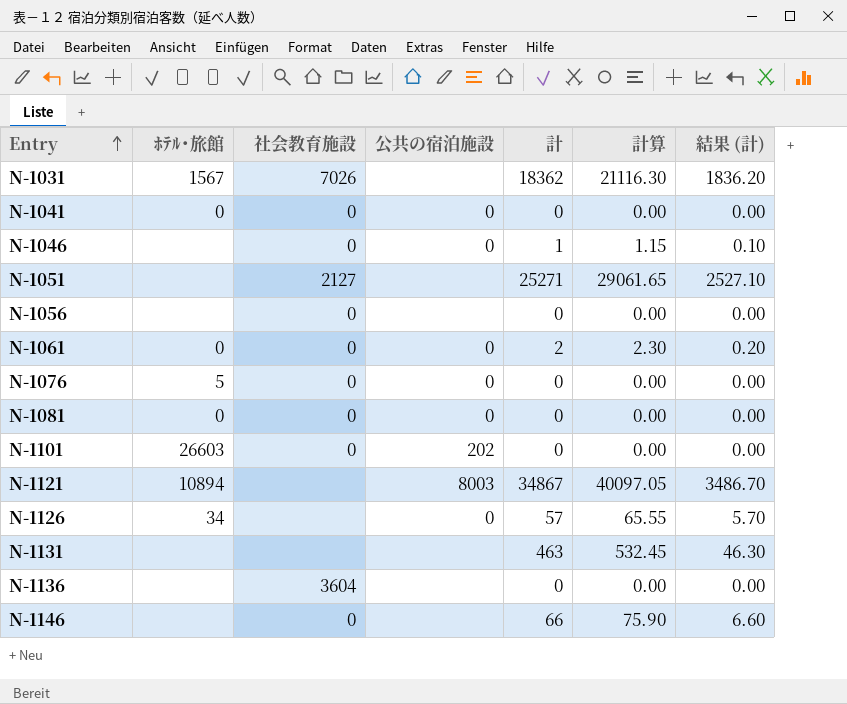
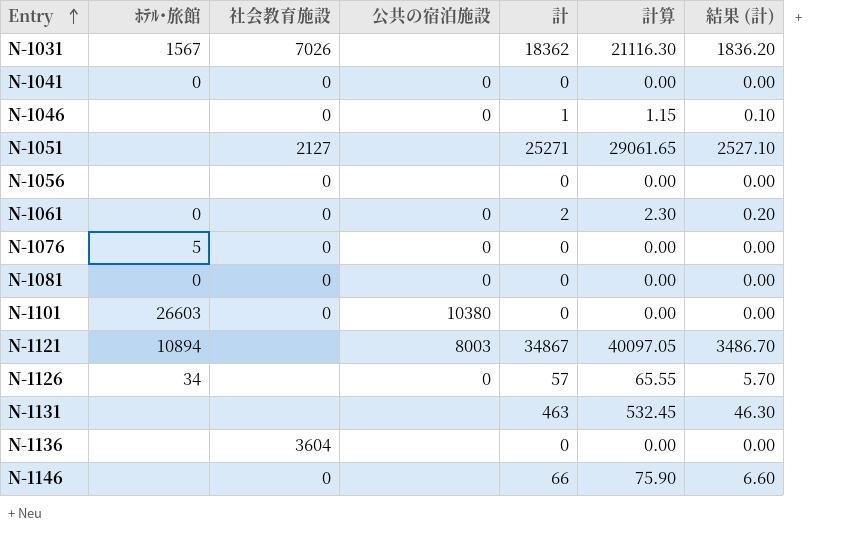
N-1101 | 公共の宿泊施設: 202 -> 10380

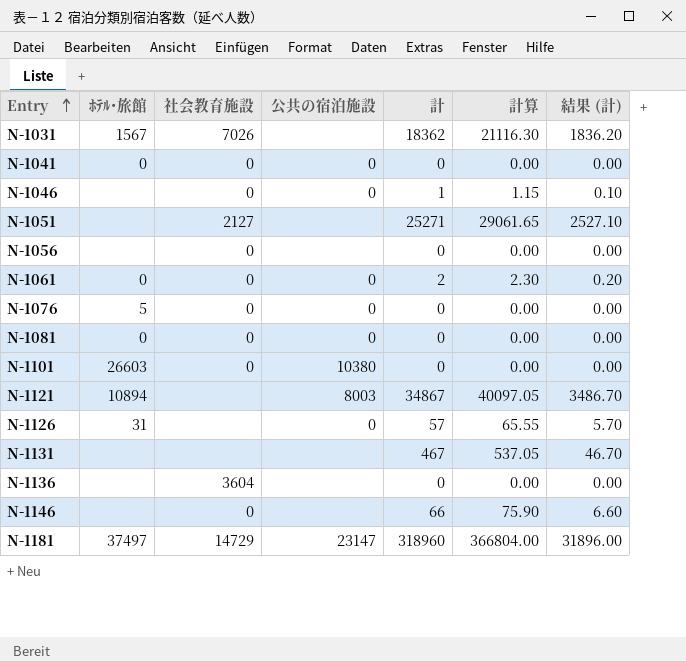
N-1126 | ﾎﾃﾙ･旅館: 34 -> 31
N-1131 | 計: 463 -> 467
N-1131 | 計算: 532.45 -> 537.05
N-1131 | 結果 (計): 46.30 -> 46.70
row N-1181: none -> 37497 | 14729 | 23147 | 318960 | 366804.00 | 31896.00

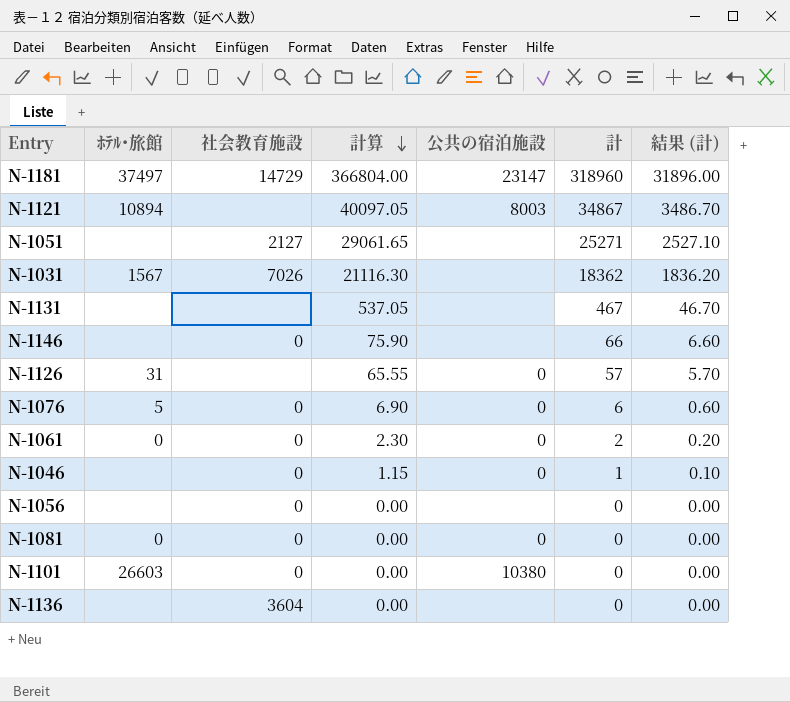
row order: Entry ascending -> 計算 descending
column 計算 | position: 6 -> 4
row N-1041: 0 | 0 | 0 | 0 | 0.00 | 0.00 -> none
N-1076 | 計算: 0.00 -> 6.90
N-1076 | 計: 0 -> 6
N-1076 | 結果 (計): 0.00 -> 0.60

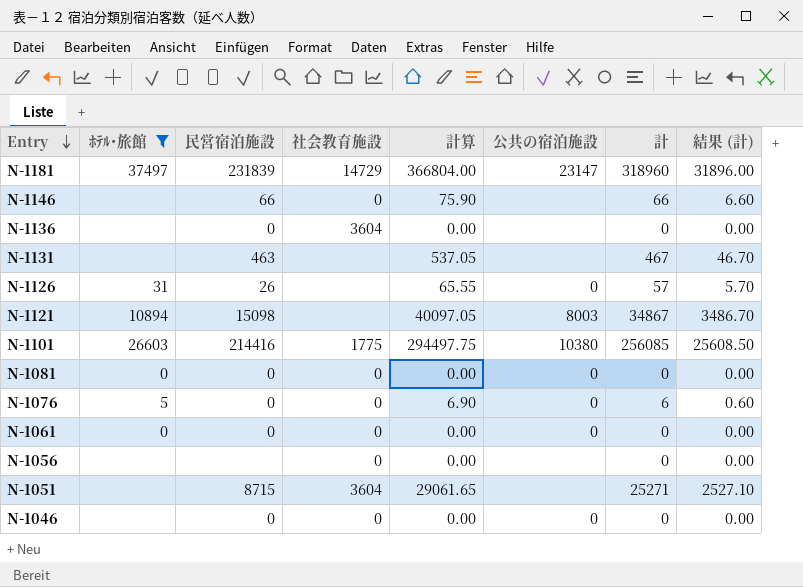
filter: none -> ﾎﾃﾙ･旅館 != 1567
row order: 計算 descending -> Entry descending
column 民営宿泊施設 | position: none -> 3
N-1101 | 社会教育施設: 0 -> 1775
N-1101 | 計算: 0.00 -> 294497.75
N-1101 | 計: 0 -> 256085
N-1101 | 結果 (計): 0.00 -> 25608.50
N-1061 | 計算: 2.30 -> 0.00
N-1061 | 計: 2 -> 0
N-1061 | 結果 (計): 0.20 -> 0.00
N-1051 | 社会教育施設: 2127 -> 3604
N-1046 | 計算: 1.15 -> 0.00
N-1046 | 計: 1 -> 0
N-1046 | 結果 (計): 0.10 -> 0.00

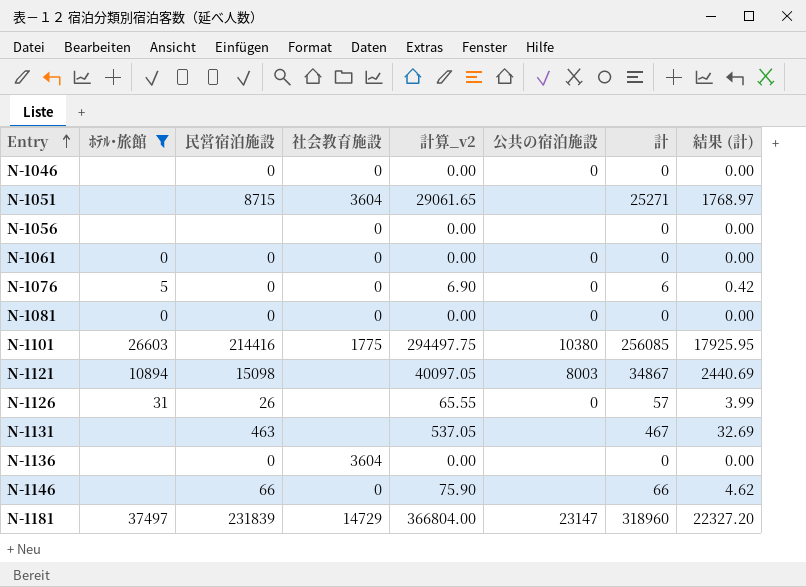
row order: Entry descending -> Entry ascending
column name: 計算 -> 計算_v2
column 結果 (計) | formula: [計] * 0.1 -> [計] * 0.07

